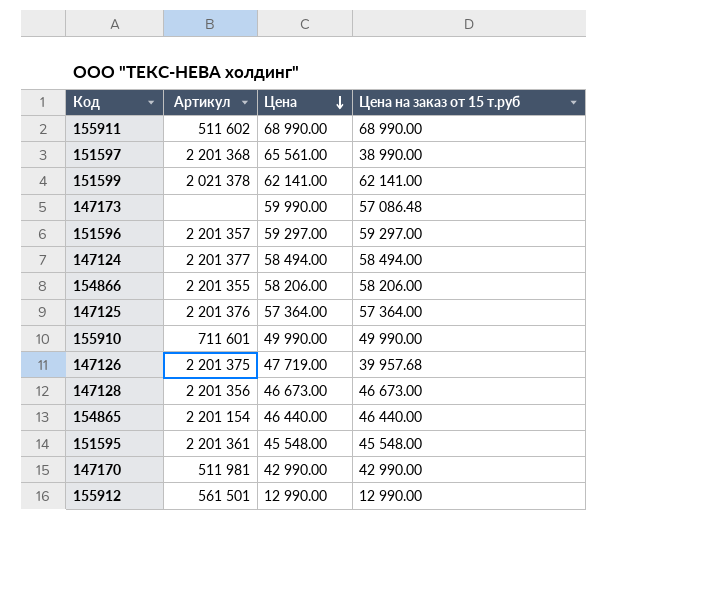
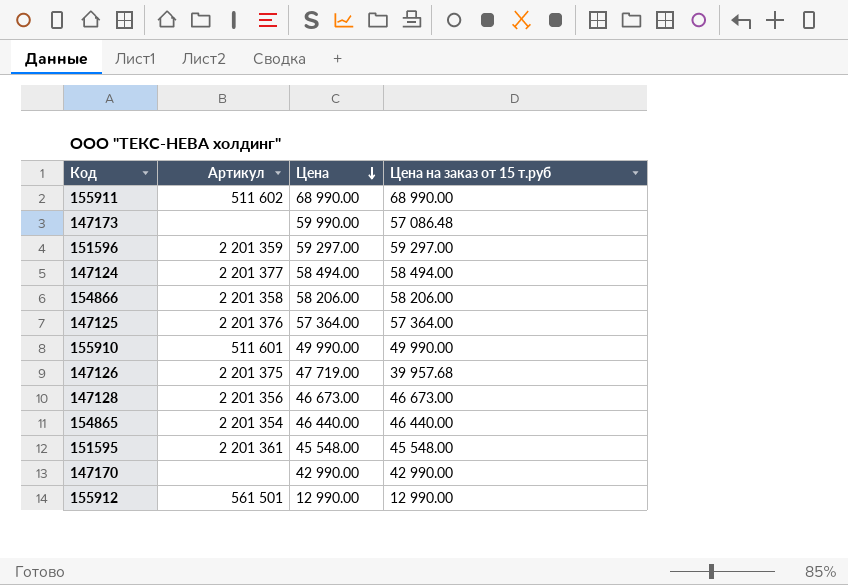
row 151597: 2 201 368 | 65 561.00 | 38 990.00 -> none
row 151599: 2 021 378 | 62 141.00 | 62 141.00 -> none
151596 | Артикул: 2 201 357 -> 2 201 359
154866 | Артикул: 2 201 355 -> 2 201 358
155910 | Артикул: 711 601 -> 511 601
154865 | Артикул: 2 201 154 -> 2 201 354
147170 | Артикул: 511 981 -> none

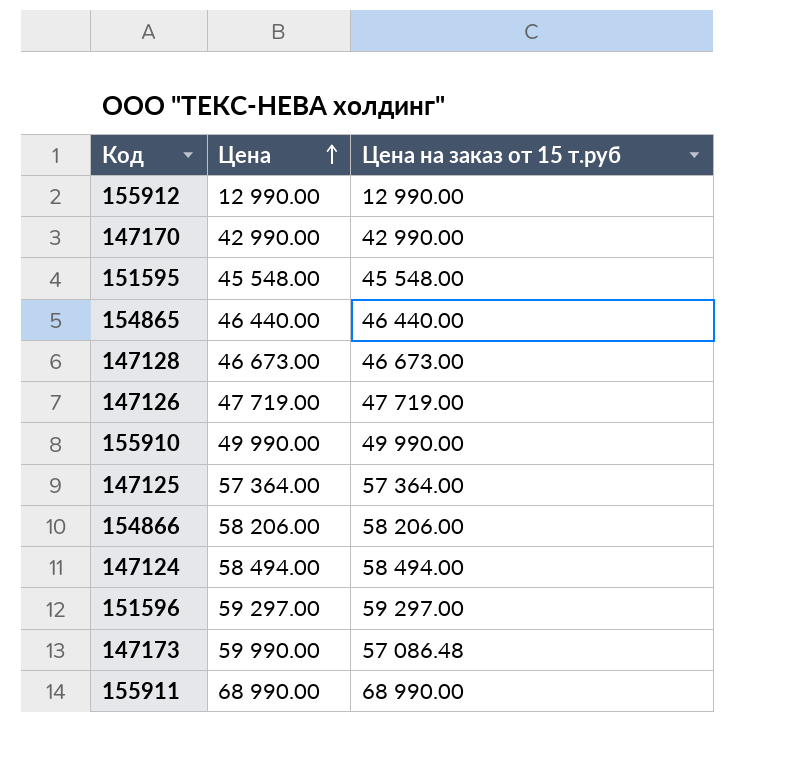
row order: Цена descending -> Цена ascending
column Артикул | position: 2 -> none
147126 | Цена на заказ от 15 т.руб: 39 957.68 -> 47 719.00

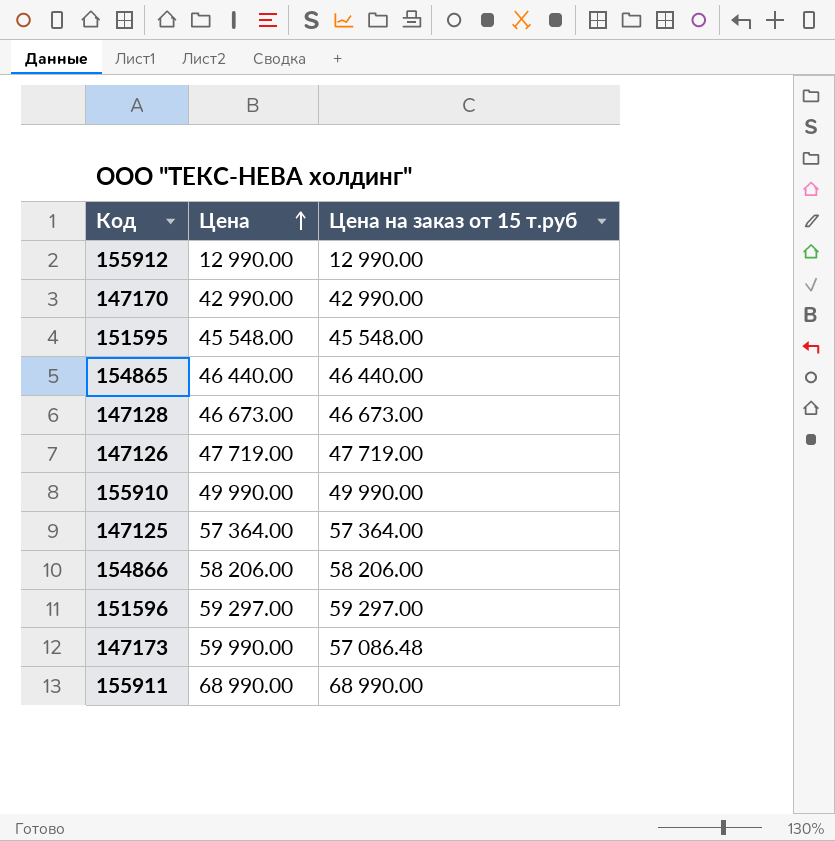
row 147124: 58 494.00 | 58 494.00 -> none

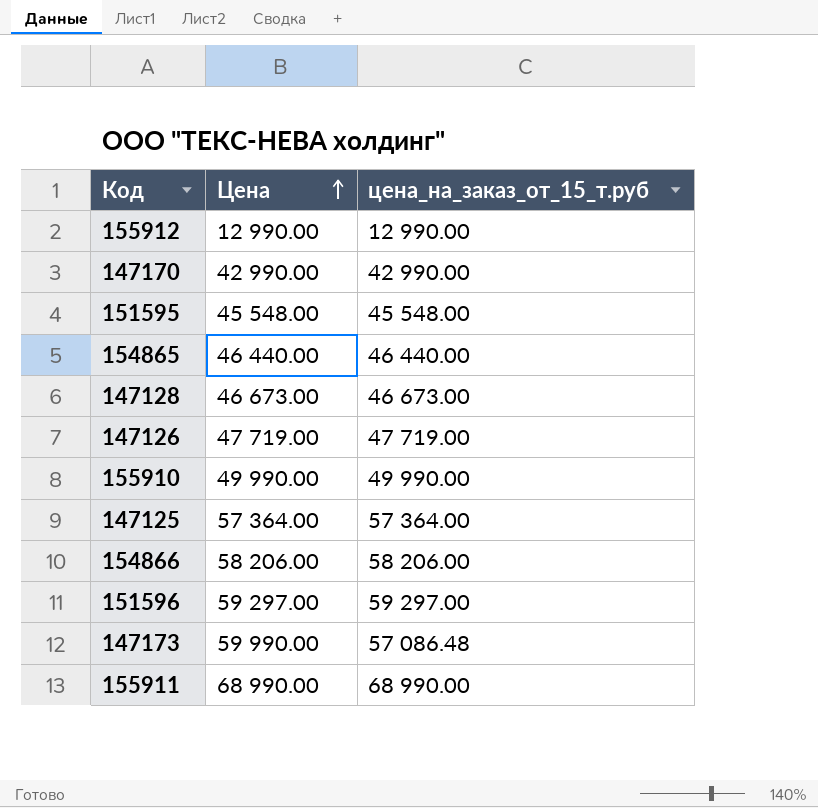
column name: Цена на заказ от 15 т.руб -> цена_на_заказ_от_15_т.руб

